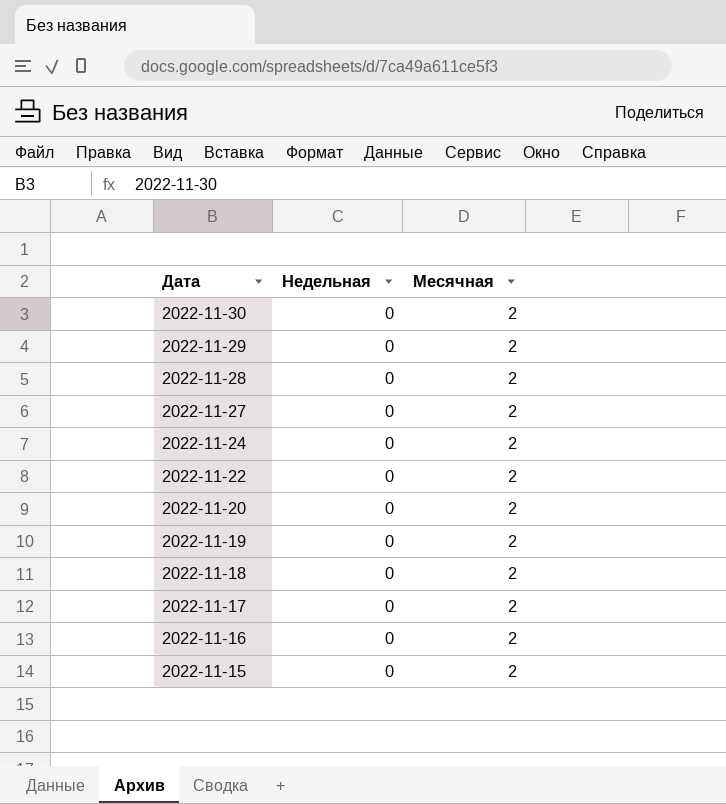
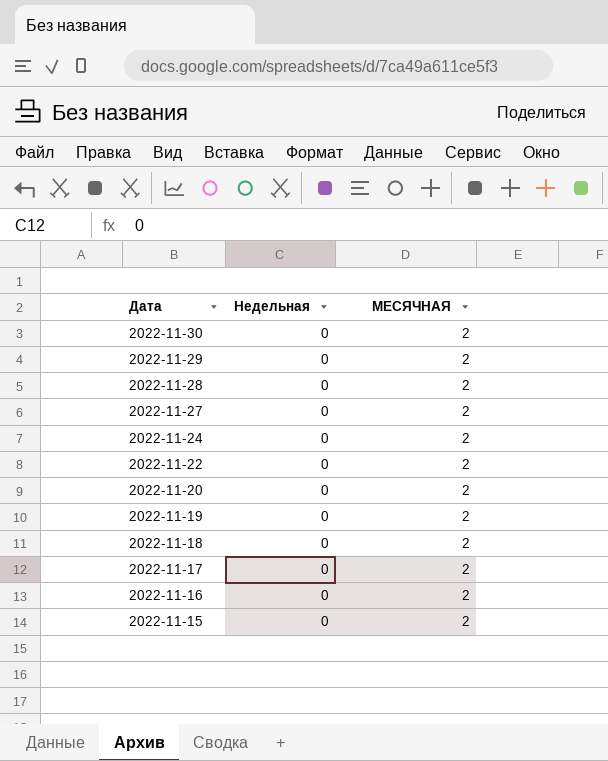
column name: Месячная -> МЕСЯЧНАЯ

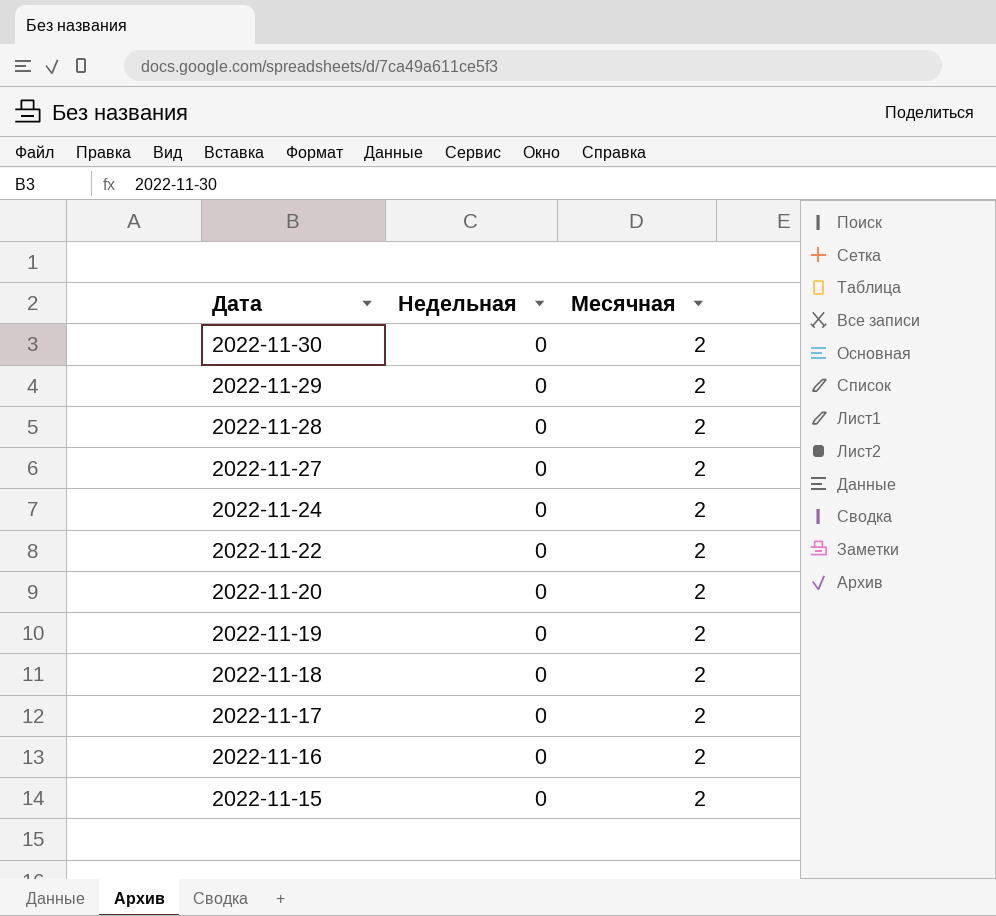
column name: МЕСЯЧНАЯ -> Месячная

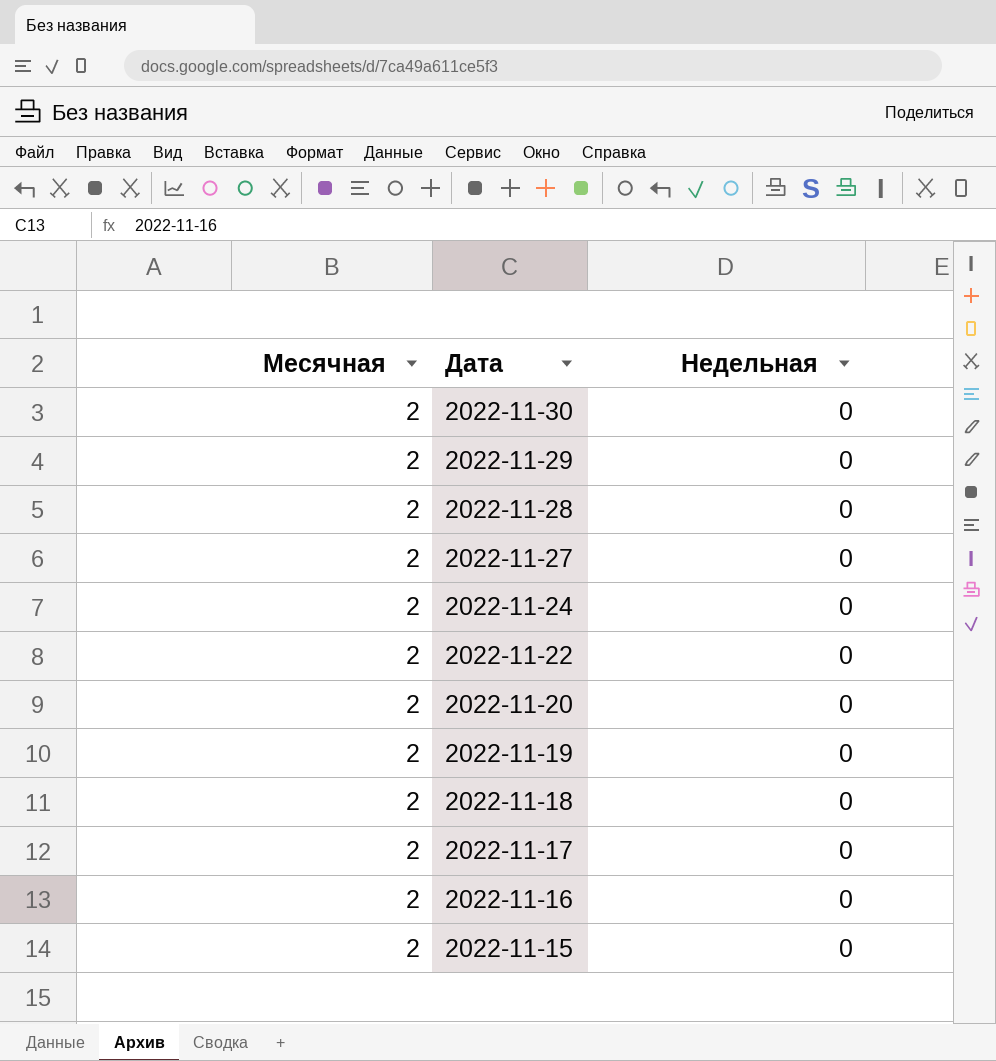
column Месячная | position: 3 -> 1

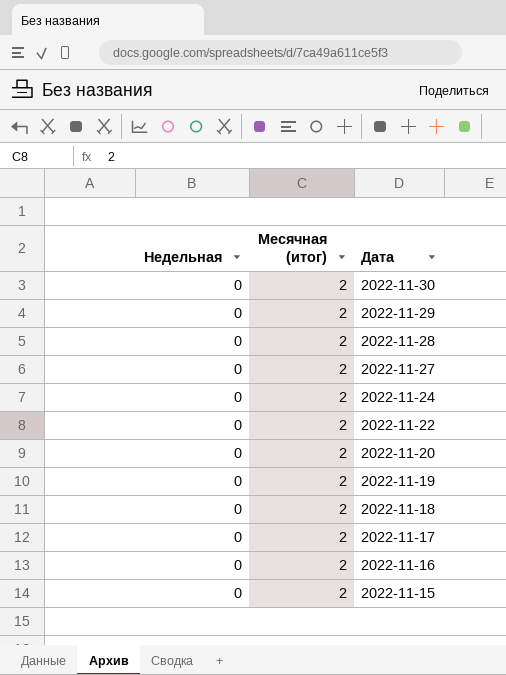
column Недельная | position: 3 -> 1
column name: Месячная -> Месячная (итог)

